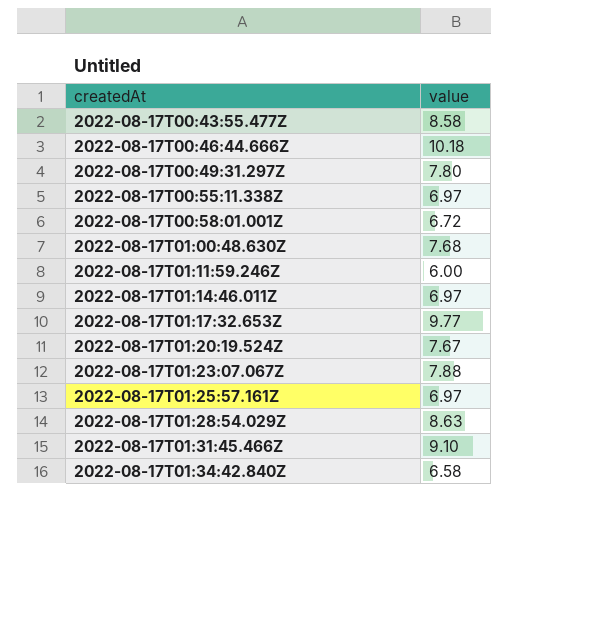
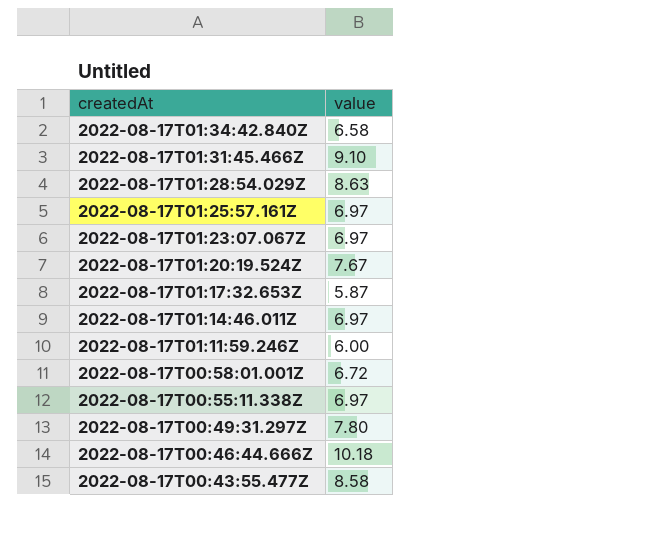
row order: createdAt ascending -> createdAt descending
row 2022-08-17T01:00:48.630Z: 7.68 -> none
2022-08-17T01:23:07.067Z | value: 7.88 -> 6.97
2022-08-17T01:17:32.653Z | value: 9.77 -> 5.87

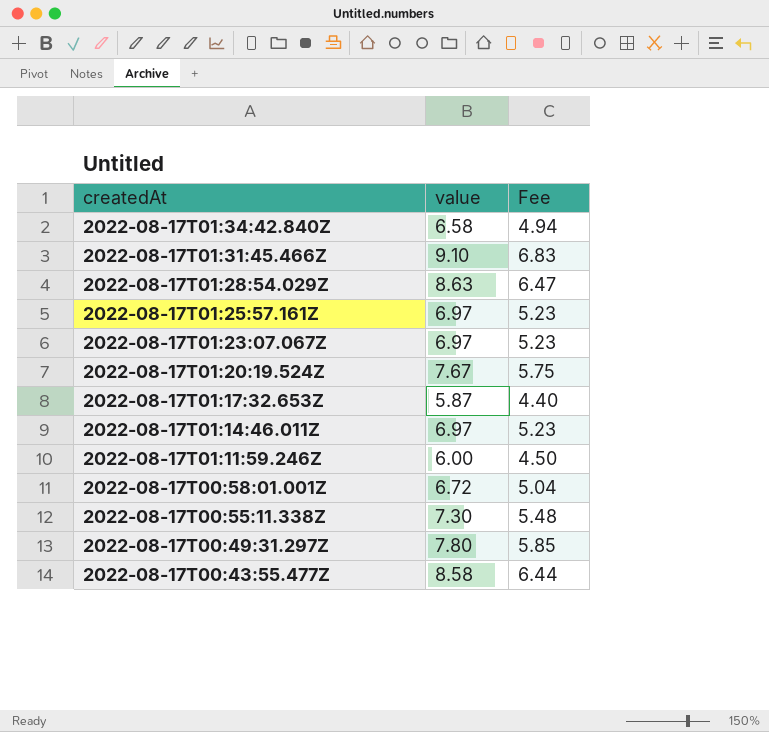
column Fee | formula: none -> [value] * 0.75
row 2022-08-17T00:46:44.666Z: 10.18 -> none
2022-08-17T00:55:11.338Z | value: 6.97 -> 7.30

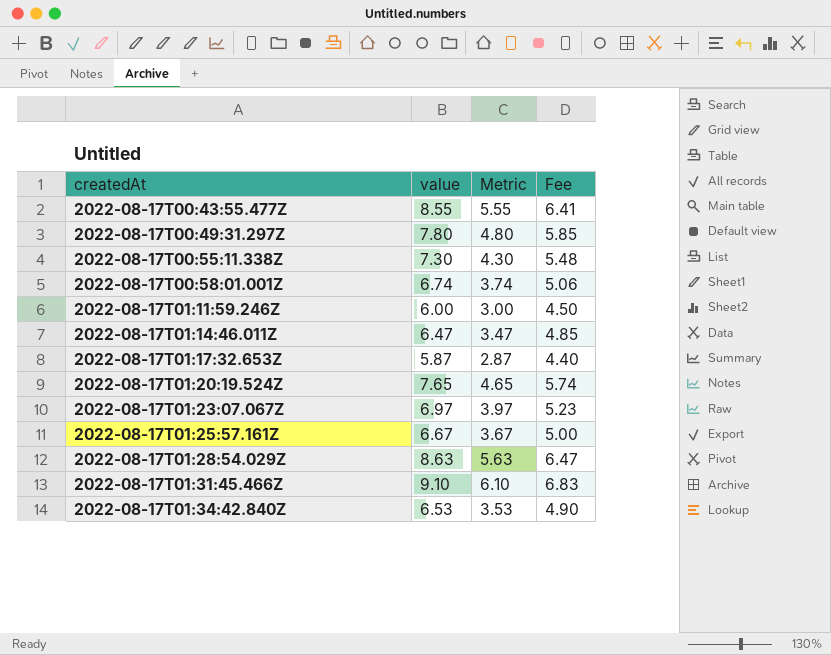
row order: createdAt descending -> createdAt ascending
column Metric | formula: none -> [value] - 3
2022-08-17T00:43:55.477Z | value: 8.58 -> 8.55
2022-08-17T00:43:55.477Z | Fee: 6.44 -> 6.41
2022-08-17T00:58:01.001Z | value: 6.72 -> 6.74
2022-08-17T00:58:01.001Z | Fee: 5.04 -> 5.06
2022-08-17T01:14:46.011Z | value: 6.97 -> 6.47
2022-08-17T01:14:46.011Z | Fee: 5.23 -> 4.85
2022-08-17T01:20:19.524Z | value: 7.67 -> 7.65
2022-08-17T01:20:19.524Z | Fee: 5.75 -> 5.74
2022-08-17T01:25:57.161Z | value: 6.97 -> 6.67
2022-08-17T01:25:57.161Z | Fee: 5.23 -> 5.00
2022-08-17T01:34:42.840Z | value: 6.58 -> 6.53
2022-08-17T01:34:42.840Z | Fee: 4.94 -> 4.90

